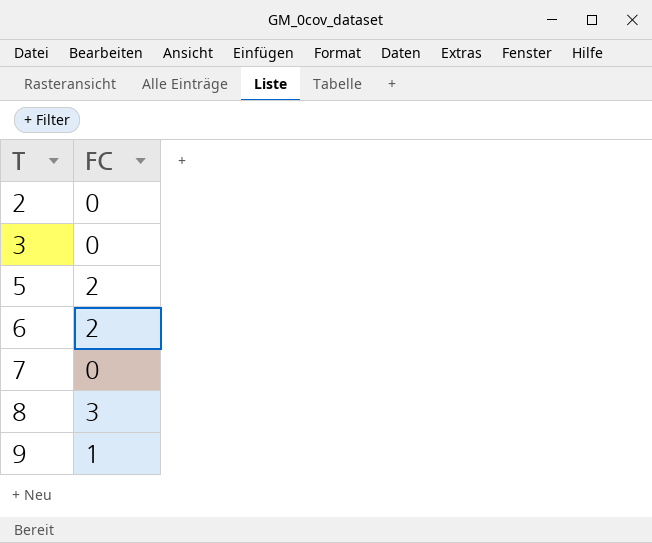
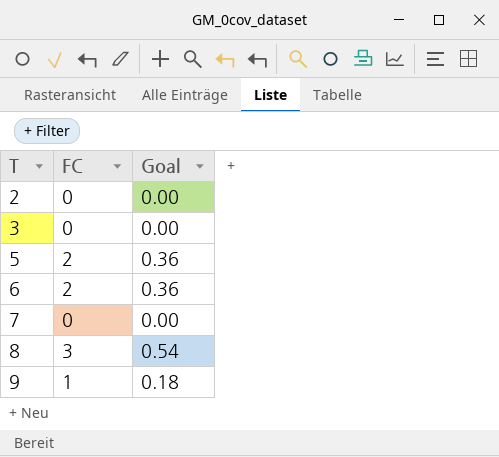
column Goal | formula: none -> [FC] * 0.18

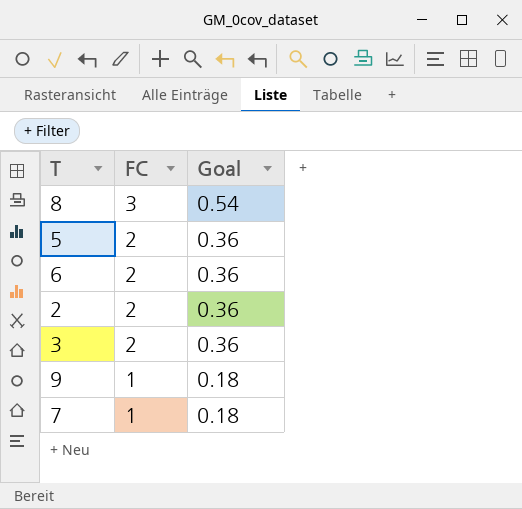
row order: T ascending -> FC descending
2 | FC: 0 -> 2
2 | Goal: 0.00 -> 0.36
3 | FC: 0 -> 2
3 | Goal: 0.00 -> 0.36
7 | FC: 0 -> 1
7 | Goal: 0.00 -> 0.18

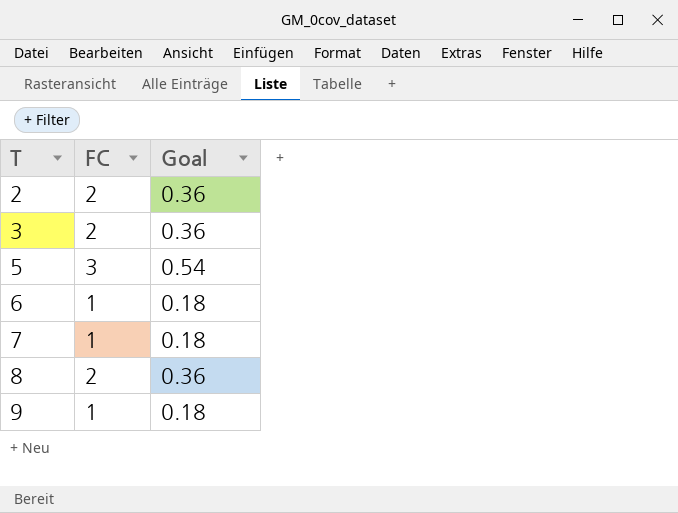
row order: FC descending -> T ascending
5 | FC: 2 -> 3
5 | Goal: 0.36 -> 0.54
6 | FC: 2 -> 1
6 | Goal: 0.36 -> 0.18
8 | FC: 3 -> 2
8 | Goal: 0.54 -> 0.36

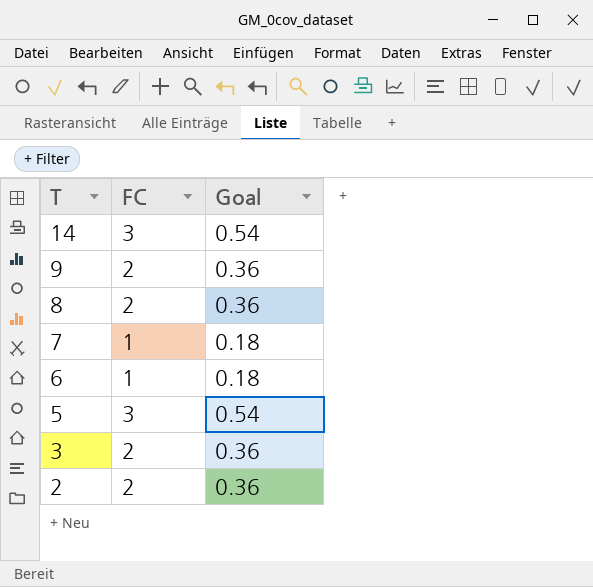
row order: T ascending -> T descending
row 14: none -> 3 | 0.54
9 | FC: 1 -> 2
9 | Goal: 0.18 -> 0.36

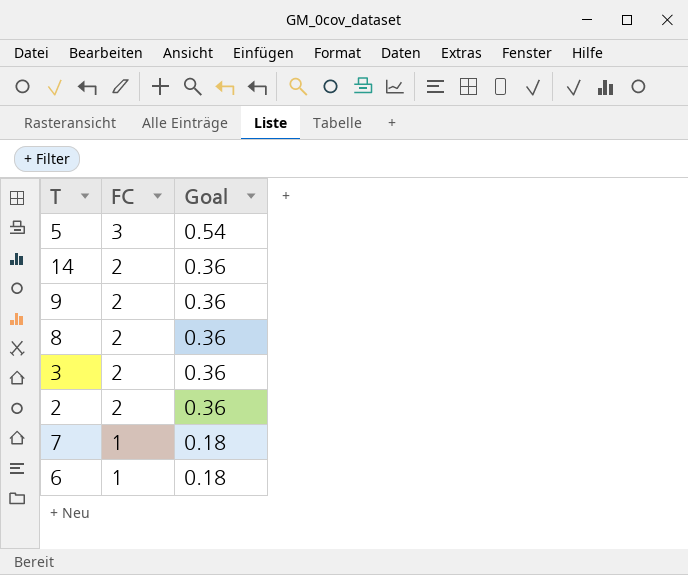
row order: T descending -> FC descending
14 | FC: 3 -> 2
14 | Goal: 0.54 -> 0.36

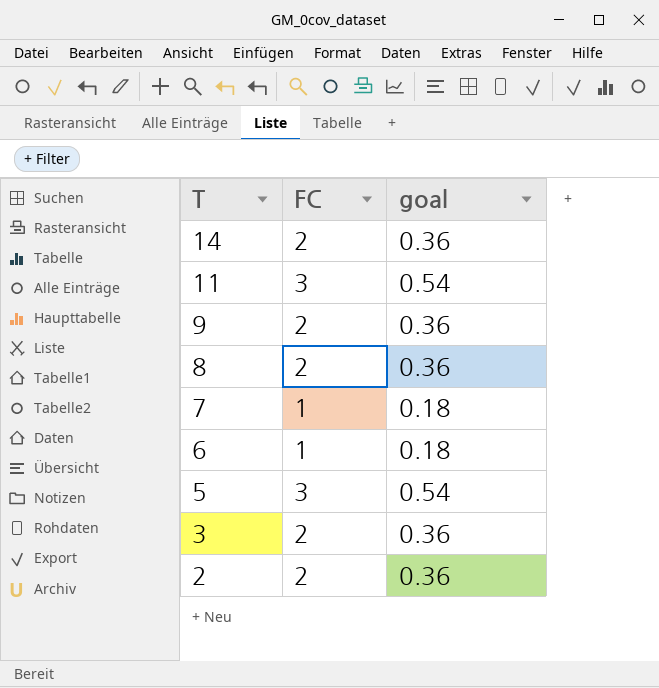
row order: FC descending -> T descending
column name: Goal -> goal
row 11: none -> 3 | 0.54

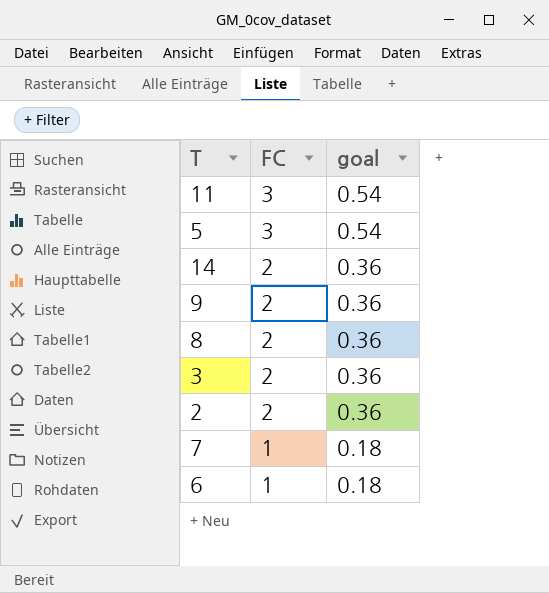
row order: T descending -> FC descending

